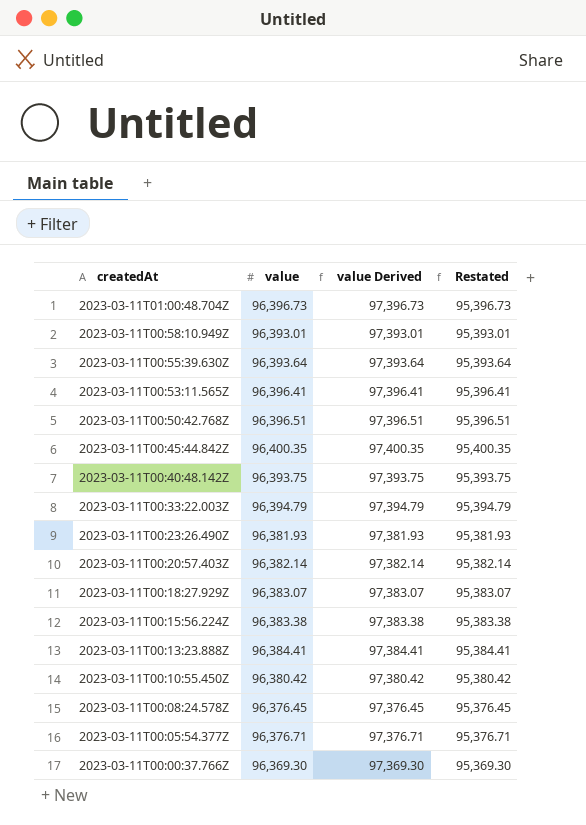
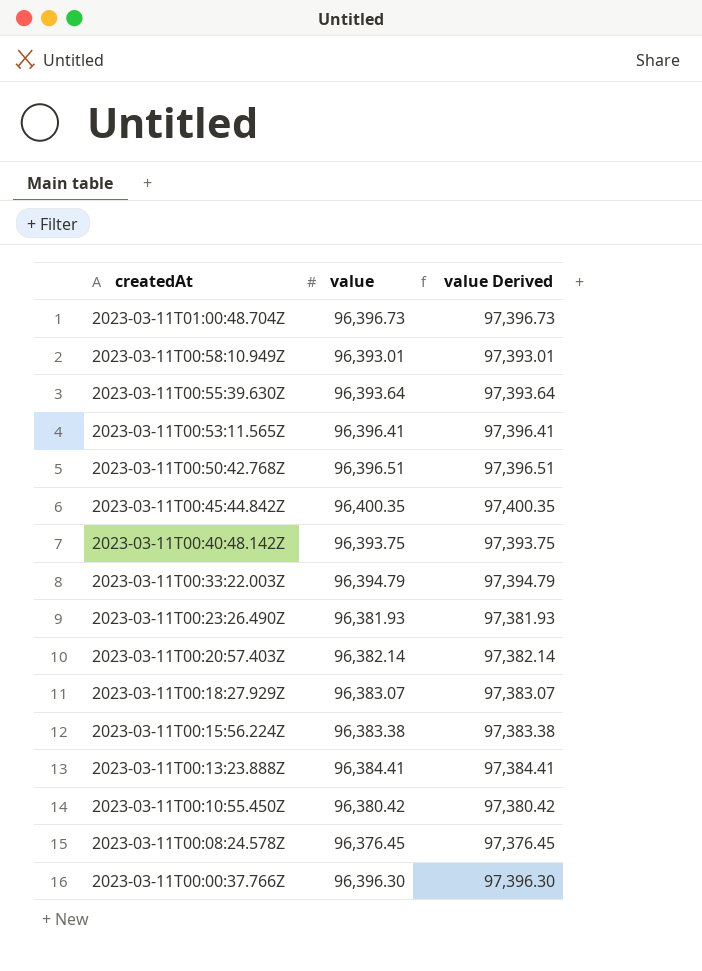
column Restated | formula: [value] - 1000 -> none
row 2023-03-11T00:05:54.377Z: 96,376.71 | 97,376.71 | 95,376.71 -> none
2023-03-11T00:00:37.766Z | value: 96,369.30 -> 96,396.30
2023-03-11T00:00:37.766Z | value Derived: 97,369.30 -> 97,396.30

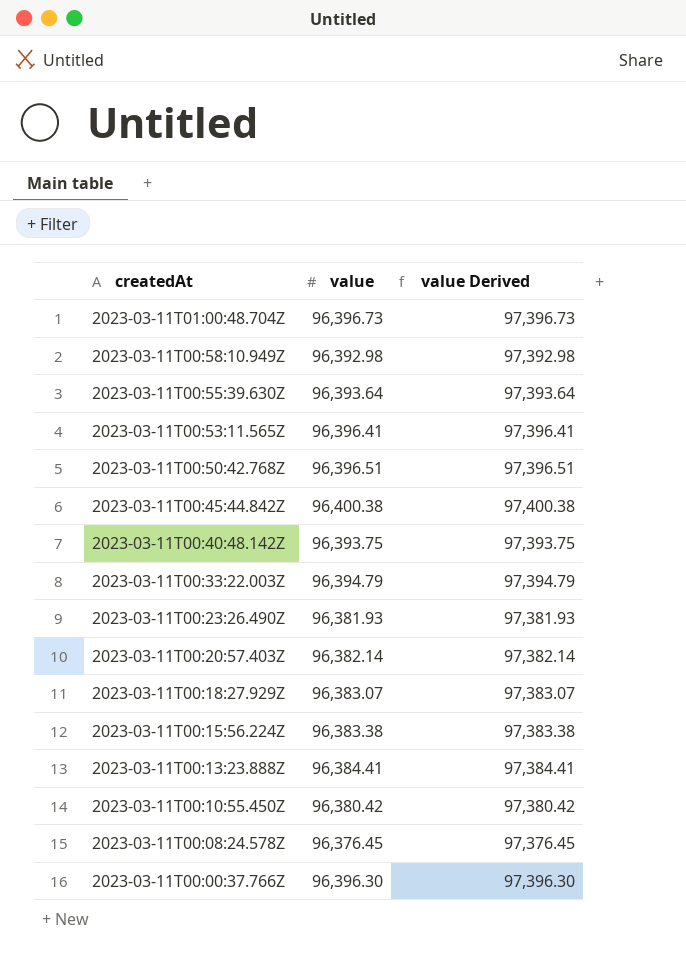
2023-03-11T00:58:10.949Z | value: 96,393.01 -> 96,392.98
2023-03-11T00:58:10.949Z | value Derived: 97,393.01 -> 97,392.98
2023-03-11T00:45:44.842Z | value: 96,400.35 -> 96,400.38
2023-03-11T00:45:44.842Z | value Derived: 97,400.35 -> 97,400.38

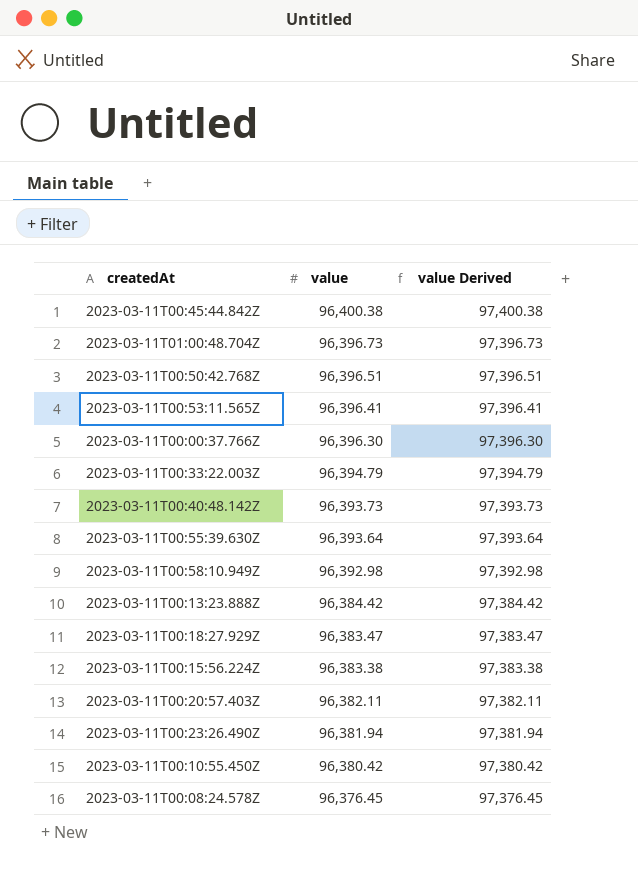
row order: createdAt descending -> value descending
2023-03-11T00:40:48.142Z | value: 96,393.75 -> 96,393.73
2023-03-11T00:40:48.142Z | value Derived: 97,393.75 -> 97,393.73
2023-03-11T00:13:23.888Z | value: 96,384.41 -> 96,384.42
2023-03-11T00:13:23.888Z | value Derived: 97,384.41 -> 97,384.42
2023-03-11T00:18:27.929Z | value: 96,383.07 -> 96,383.47
2023-03-11T00:18:27.929Z | value Derived: 97,383.07 -> 97,383.47
2023-03-11T00:20:57.403Z | value: 96,382.14 -> 96,382.11
2023-03-11T00:20:57.403Z | value Derived: 97,382.14 -> 97,382.11
2023-03-11T00:23:26.490Z | value: 96,381.93 -> 96,381.94
2023-03-11T00:23:26.490Z | value Derived: 97,381.93 -> 97,381.94

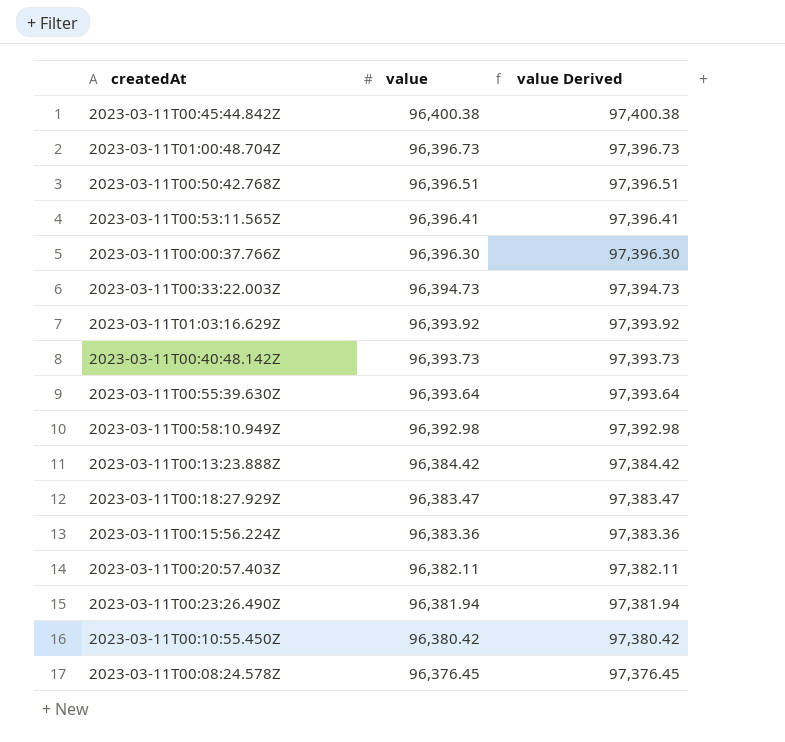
2023-03-11T00:33:22.003Z | value: 96,394.79 -> 96,394.73
2023-03-11T00:33:22.003Z | value Derived: 97,394.79 -> 97,394.73
row 2023-03-11T01:03:16.629Z: none -> 96,393.92 | 97,393.92
2023-03-11T00:15:56.224Z | value: 96,383.38 -> 96,383.36
2023-03-11T00:15:56.224Z | value Derived: 97,383.38 -> 97,383.36

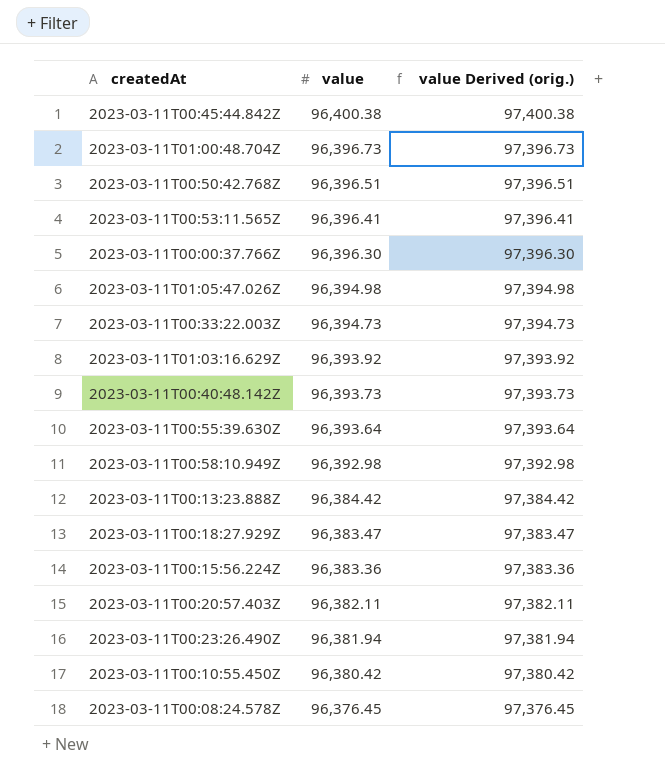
column name: value Derived -> value Derived (orig.)
row 2023-03-11T01:05:47.026Z: none -> 96,394.98 | 97,394.98

